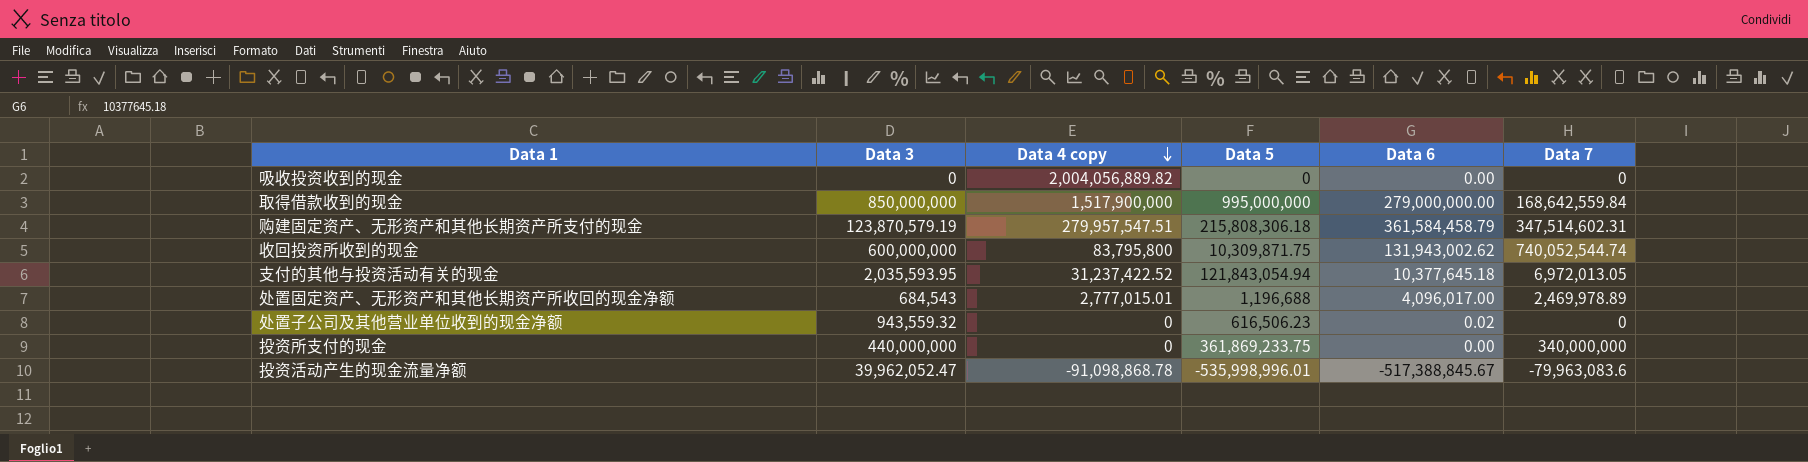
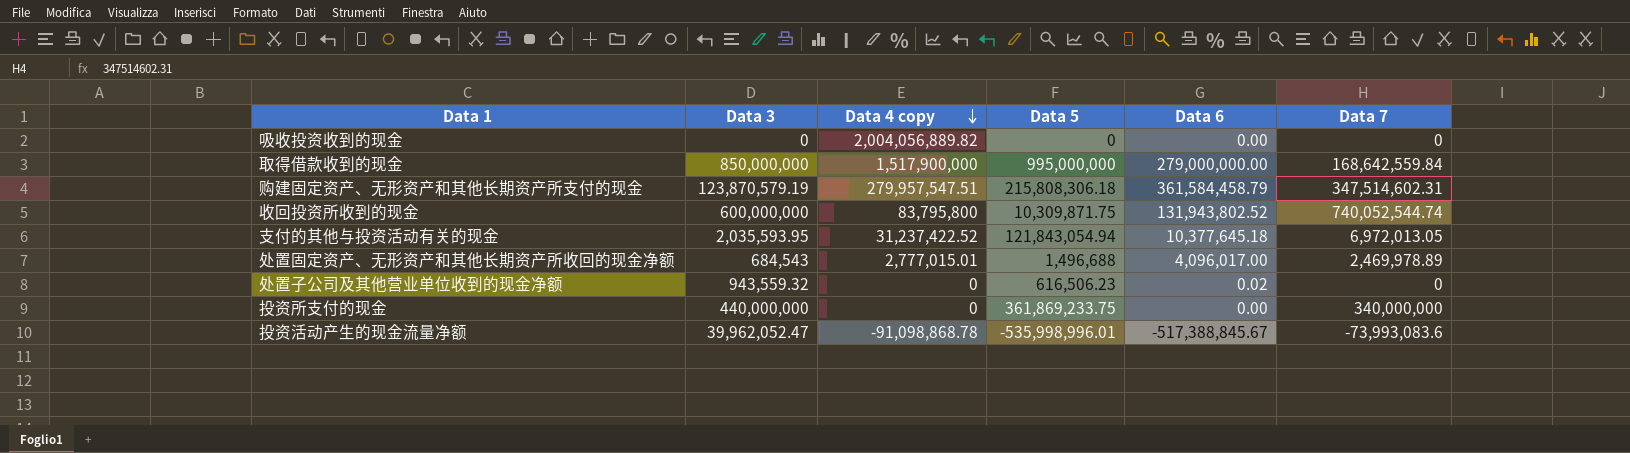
收回投资所收到的现金 | Data 6: 131,943,002.62 -> 131,943,802.52
处置固定资产、无形资产和其他长期资产所收回的现金净额 | Data 5: 1,196,688 -> 1,496,688
投资活动产生的现金流量净额 | Data 7: -79,963,083.6 -> -73,993,083.6

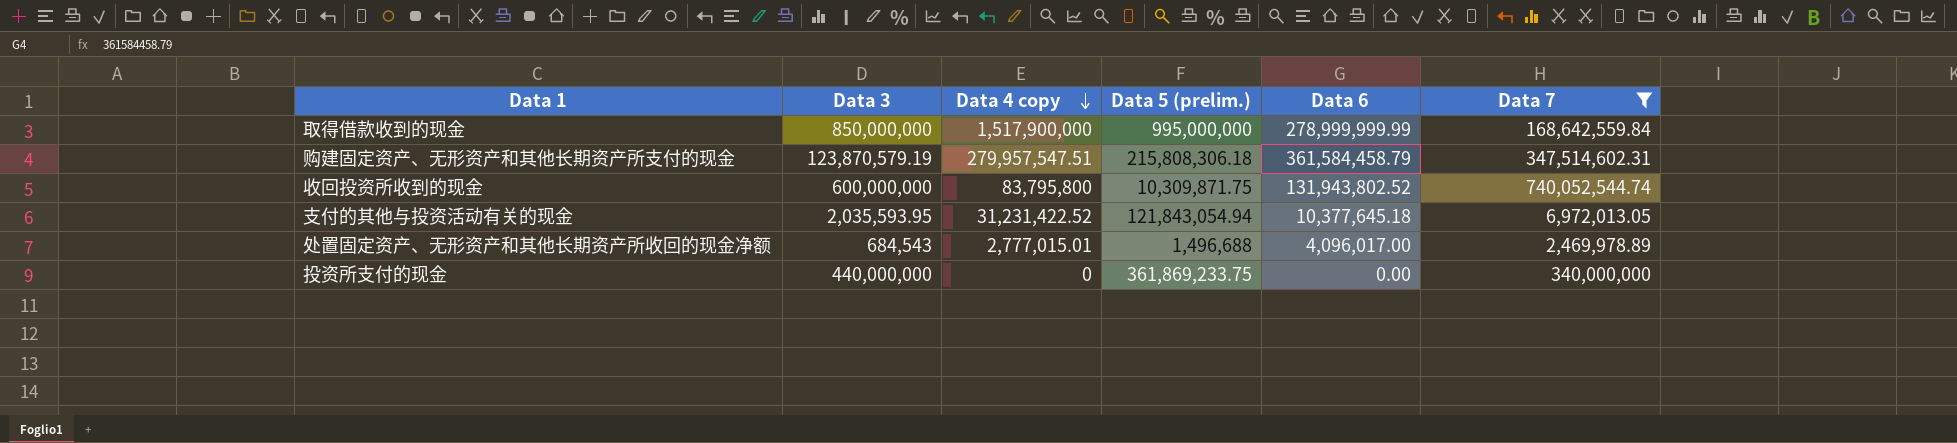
filter: none -> Data 7 >= 2,469,978.89
column name: Data 5 -> Data 5 (prelim.)
取得借款收到的现金 | Data 6: 279,000,000.00 -> 278,999,999.99
支付的其他与投资活动有关的现金 | Data 4 copy: 31,237,422.52 -> 31,231,422.52

